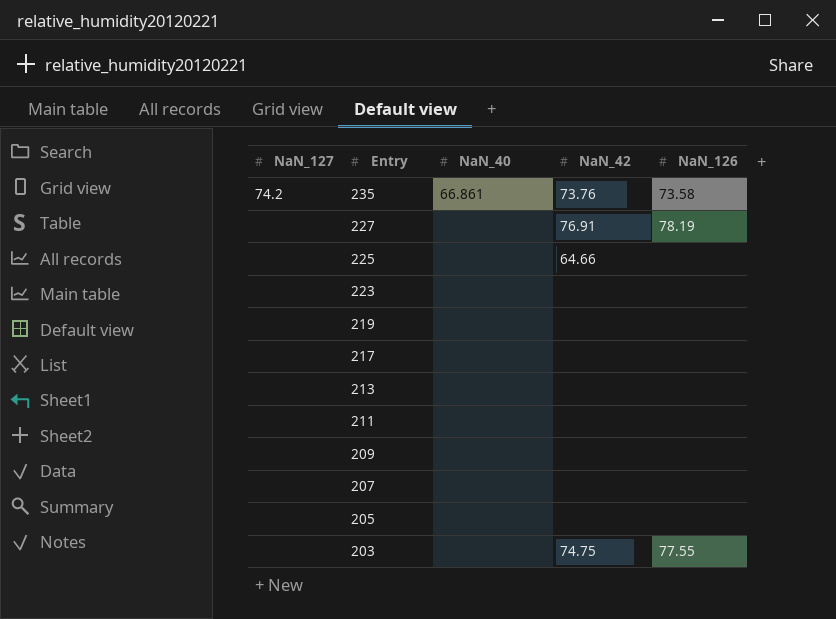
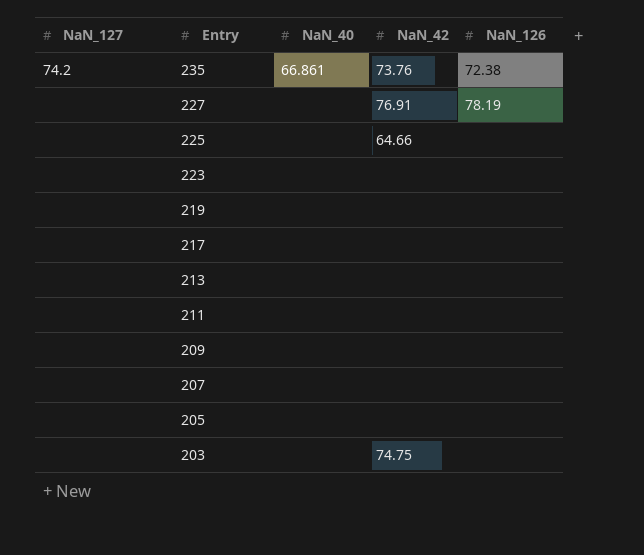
235 | NaN_126: 73.58 -> 72.38
203 | NaN_126: 77.55 -> none

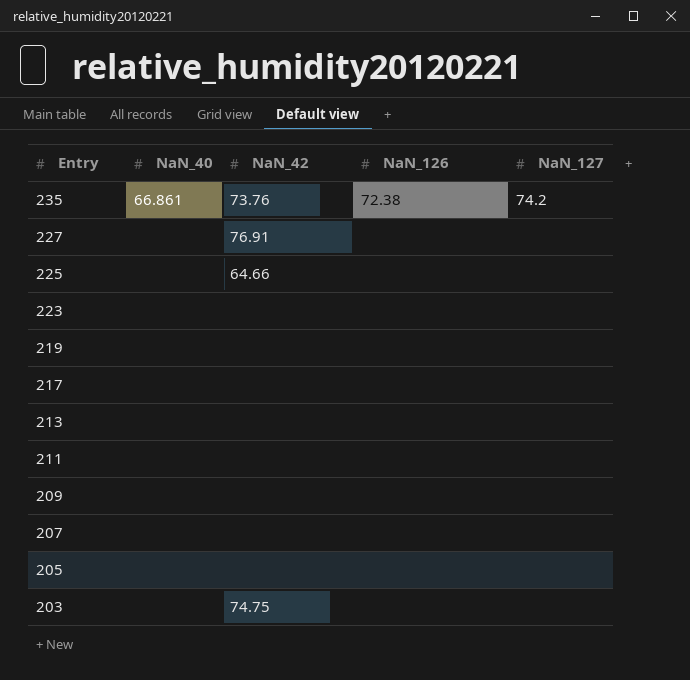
column NaN_127 | position: 1 -> 5
227 | NaN_126: 78.19 -> none

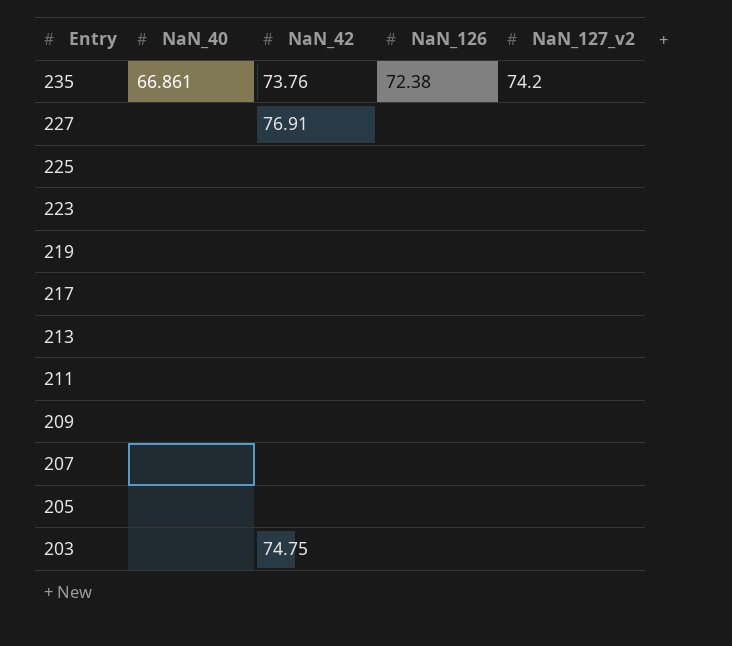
column name: NaN_127 -> NaN_127_v2
225 | NaN_42: 64.66 -> none

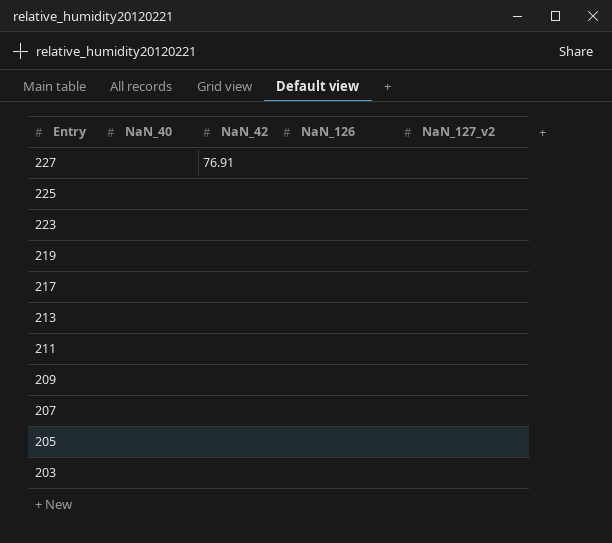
row 235: 66.861 | 73.76 | 72.38 | 74.2 -> none
203 | NaN_42: 74.75 -> none

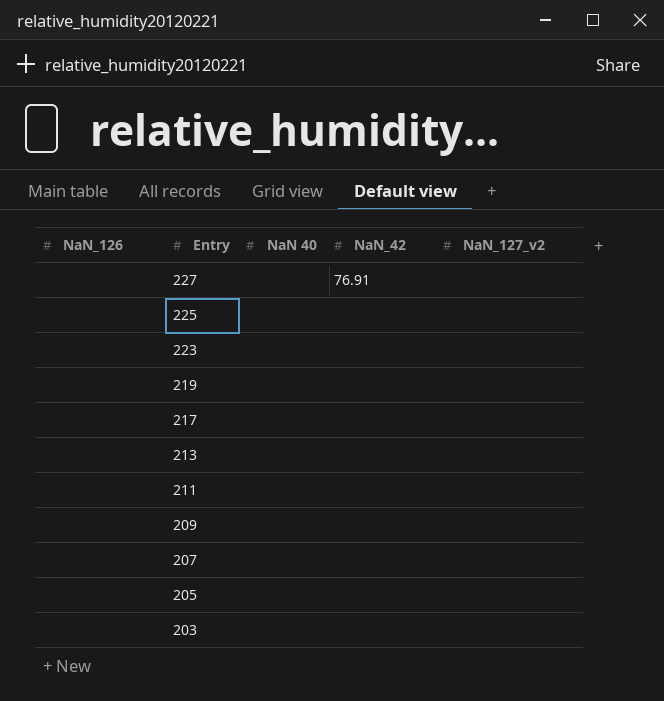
column NaN_126 | position: 4 -> 1
column name: NaN_40 -> NaN 40

